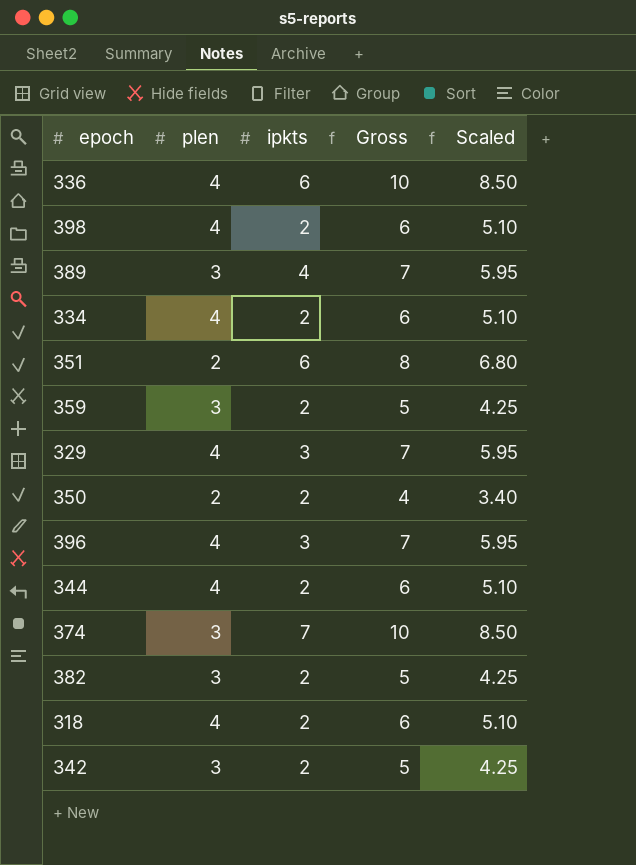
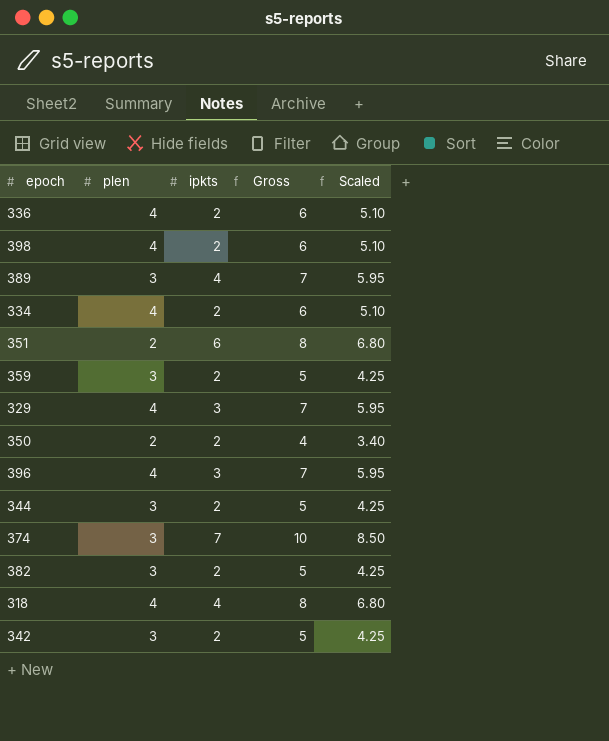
336 | ipkts: 6 -> 2
336 | Gross: 10 -> 6
336 | Scaled: 8.50 -> 5.10
344 | plen: 4 -> 3
344 | Gross: 6 -> 5
344 | Scaled: 5.10 -> 4.25
318 | ipkts: 2 -> 4
318 | Gross: 6 -> 8
318 | Scaled: 5.10 -> 6.80

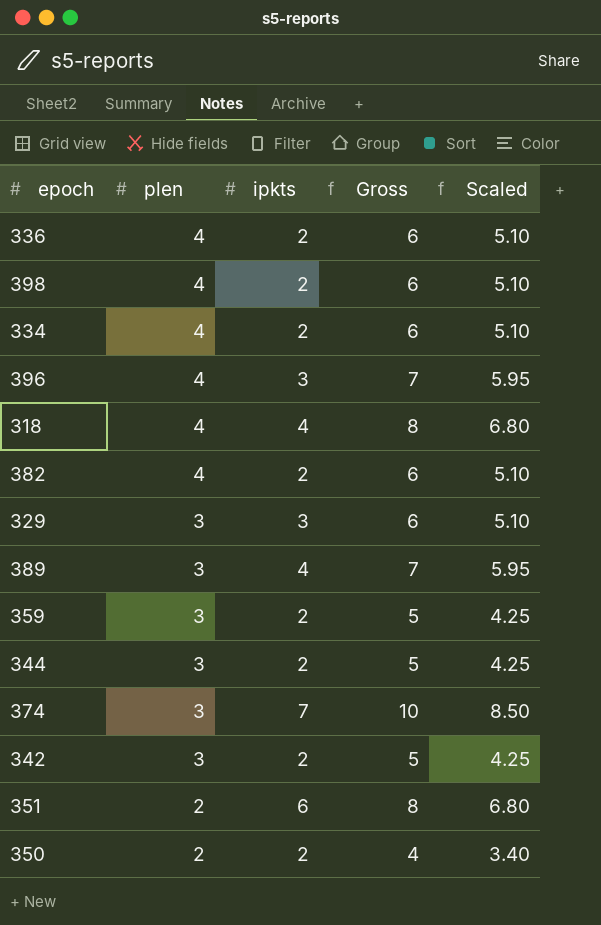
row order: none -> plen descending
382 | plen: 3 -> 4
382 | Gross: 5 -> 6
382 | Scaled: 4.25 -> 5.10
329 | plen: 4 -> 3
329 | Gross: 7 -> 6
329 | Scaled: 5.95 -> 5.10

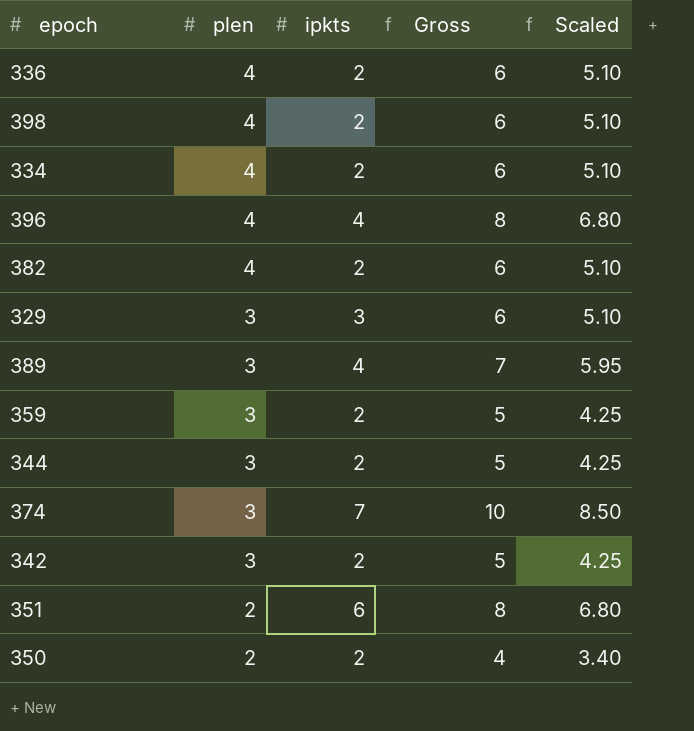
row 318: 4 | 4 | 8 | 6.80 -> none
396 | ipkts: 3 -> 4
396 | Gross: 7 -> 8
396 | Scaled: 5.95 -> 6.80

